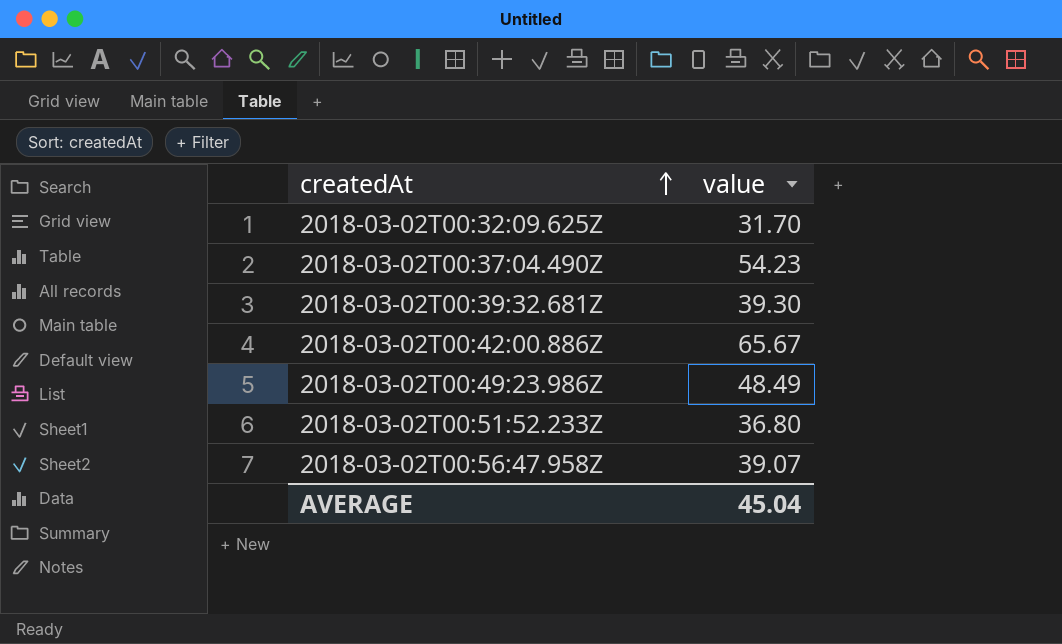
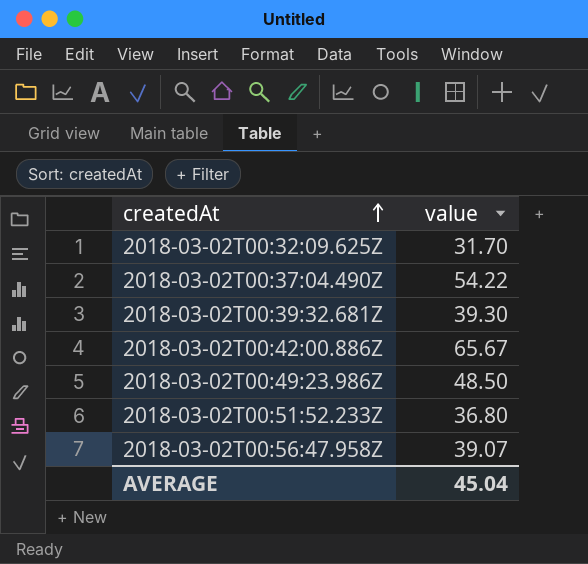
2018-03-02T00:37:04.490Z | value: 54.23 -> 54.22
2018-03-02T00:49:23.986Z | value: 48.49 -> 48.50

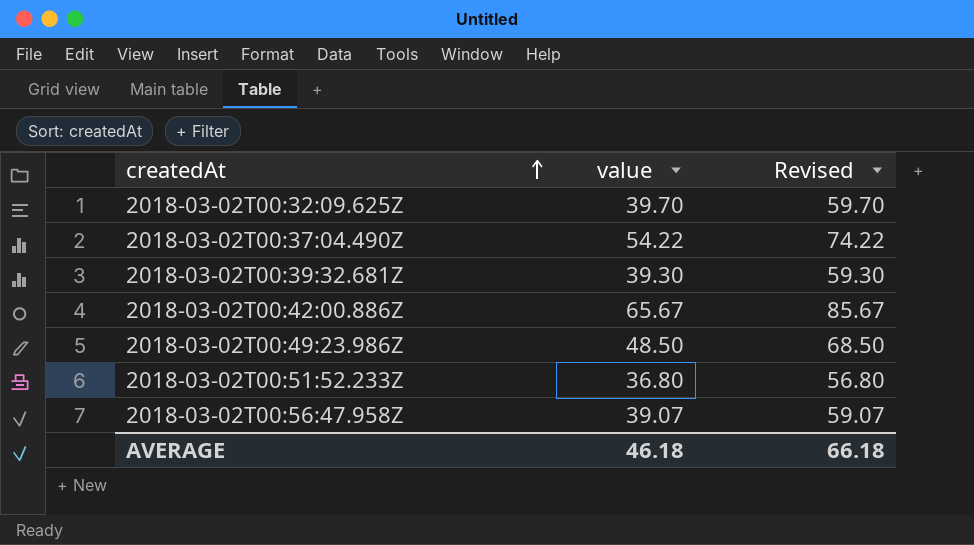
column Revised | formula: none -> [value] + 20
2018-03-02T00:32:09.625Z | value: 31.70 -> 39.70
AVERAGE | value: 45.04 -> 46.18

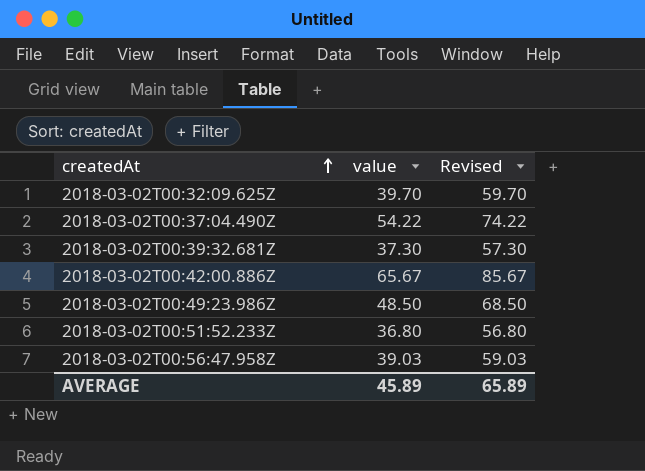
2018-03-02T00:39:32.681Z | value: 39.30 -> 37.30
2018-03-02T00:39:32.681Z | Revised: 59.30 -> 57.30
2018-03-02T00:56:47.958Z | value: 39.07 -> 39.03
2018-03-02T00:56:47.958Z | Revised: 59.07 -> 59.03
AVERAGE | value: 46.18 -> 45.89
AVERAGE | Revised: 66.18 -> 65.89

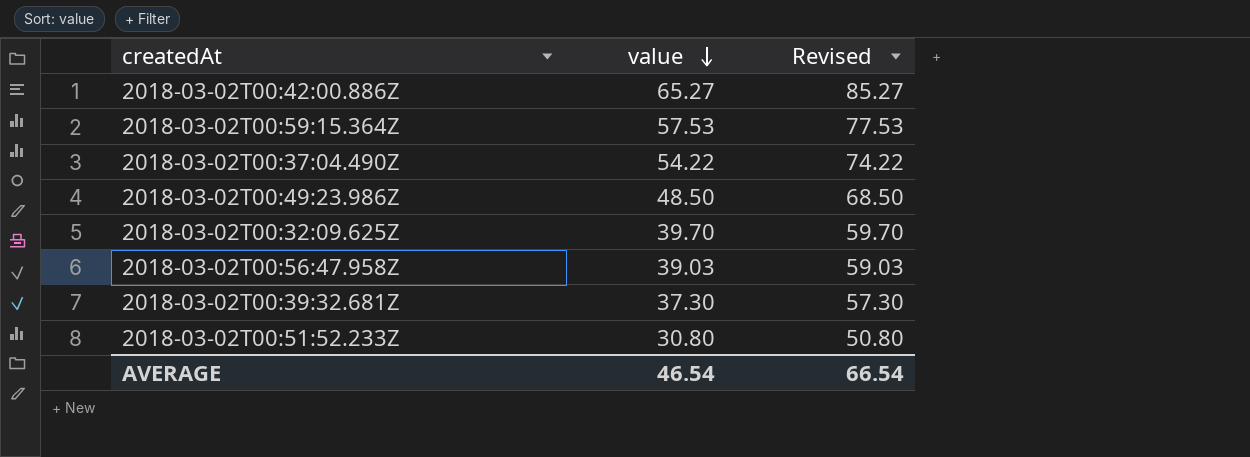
row order: createdAt ascending -> value descending
2018-03-02T00:42:00.886Z | value: 65.67 -> 65.27
2018-03-02T00:42:00.886Z | Revised: 85.67 -> 85.27
row 2018-03-02T00:59:15.364Z: none -> 57.53 | 77.53
2018-03-02T00:51:52.233Z | value: 36.80 -> 30.80
2018-03-02T00:51:52.233Z | Revised: 56.80 -> 50.80
AVERAGE | value: 45.89 -> 46.54
AVERAGE | Revised: 65.89 -> 66.54

